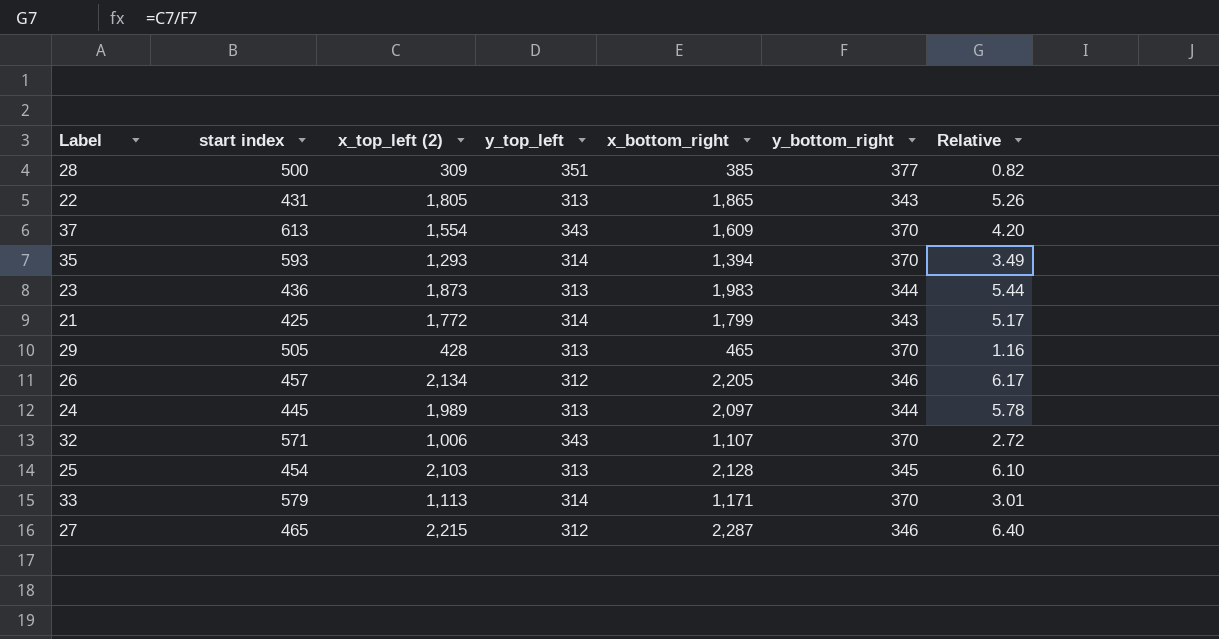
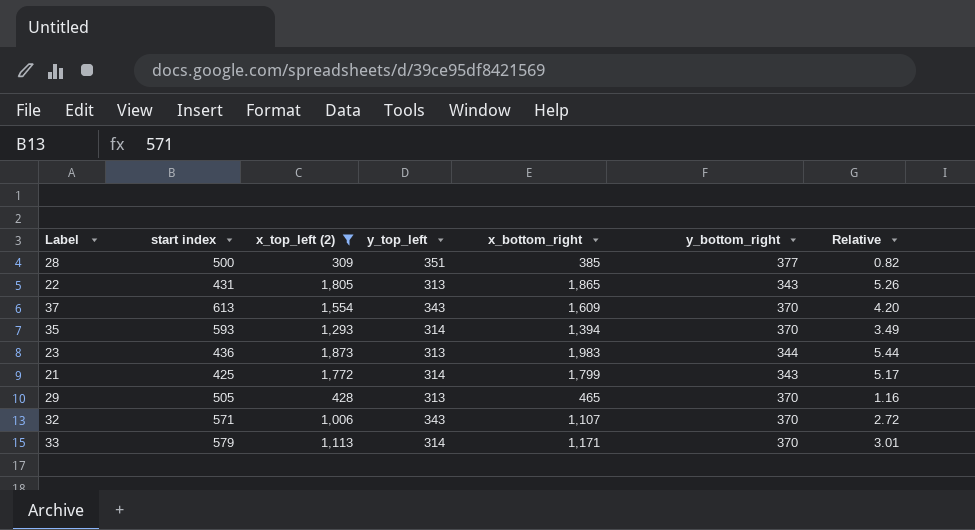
filter: none -> x_top_left (2) <= 1,873

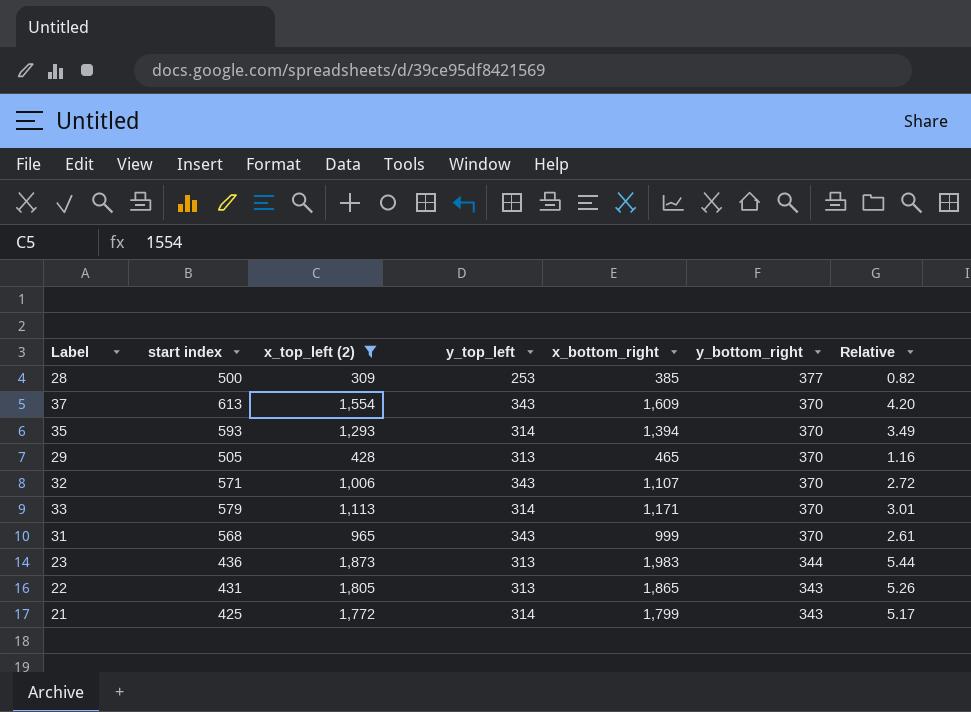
row order: none -> y_bottom_right descending
28 | y_top_left: 351 -> 253
row 31: none -> 568 | 965 | 343 | 999 | 370 | 2.61

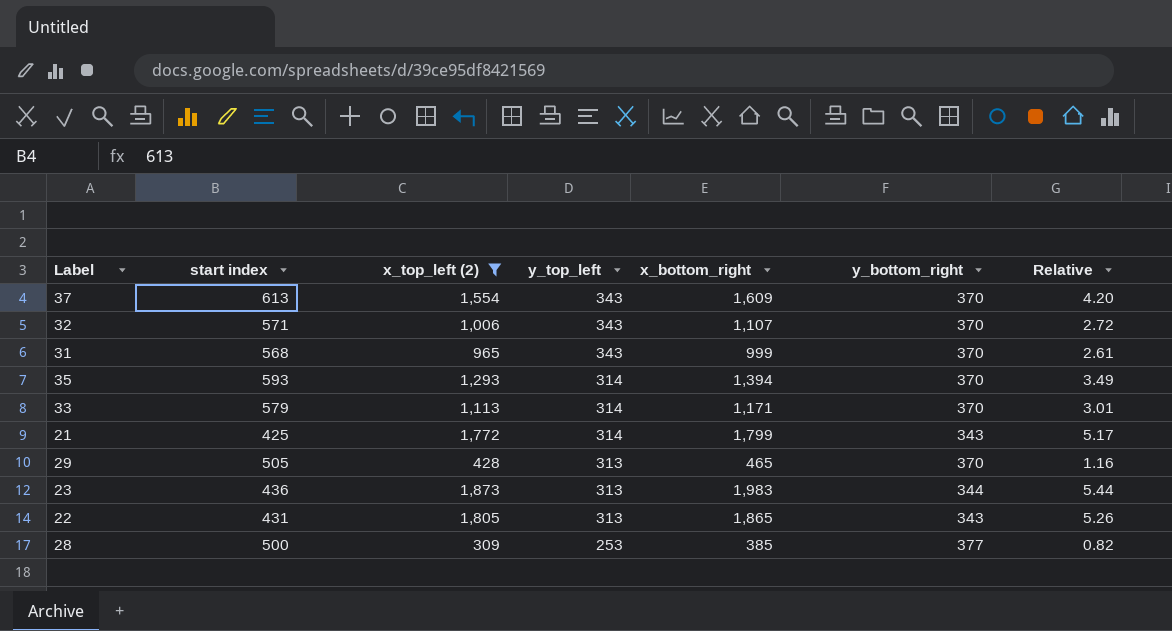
row order: y_bottom_right descending -> y_top_left descending

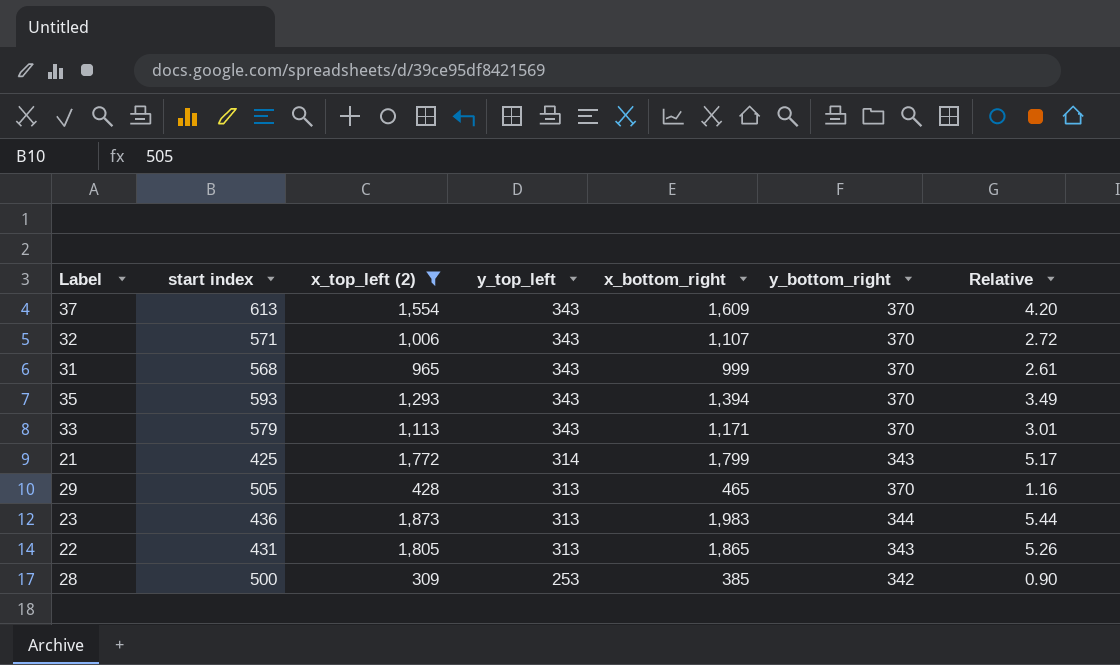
35 | y_top_left: 314 -> 343
33 | y_top_left: 314 -> 343
28 | y_bottom_right: 377 -> 342
28 | Relative: 0.82 -> 0.90

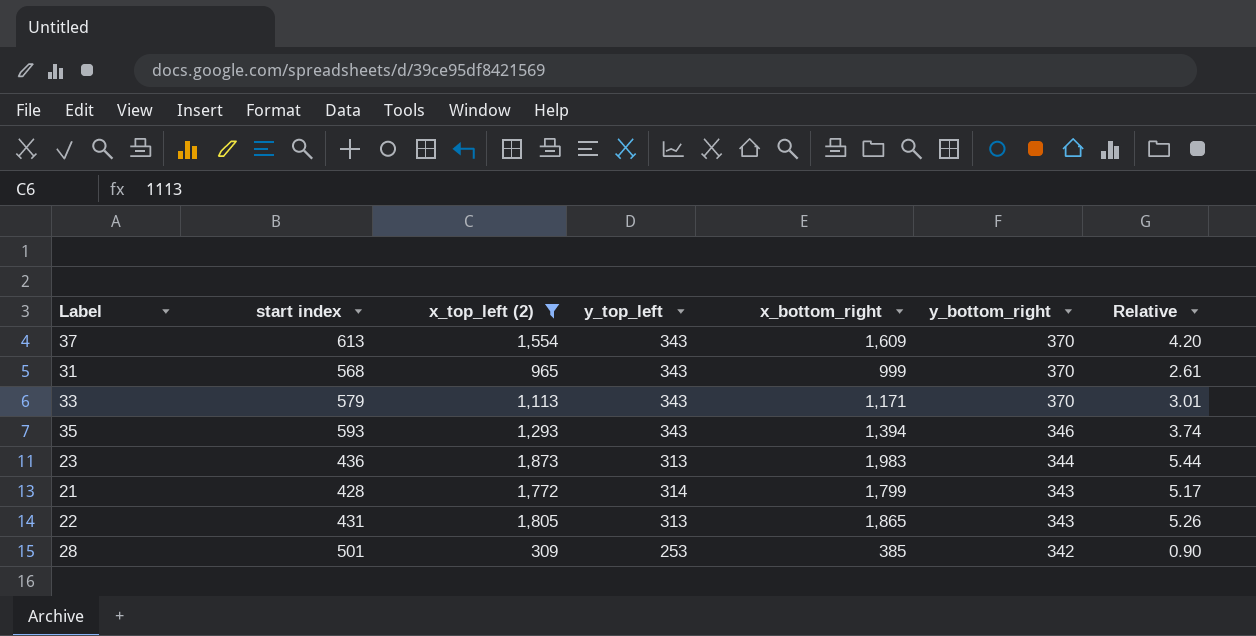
row order: y_top_left descending -> y_bottom_right descending
row 32: 571 | 1,006 | 343 | 1,107 | 370 | 2.72 -> none
row 29: 505 | 428 | 313 | 465 | 370 | 1.16 -> none
35 | y_bottom_right: 370 -> 346
35 | Relative: 3.49 -> 3.74
21 | start index: 425 -> 428
28 | start index: 500 -> 501

